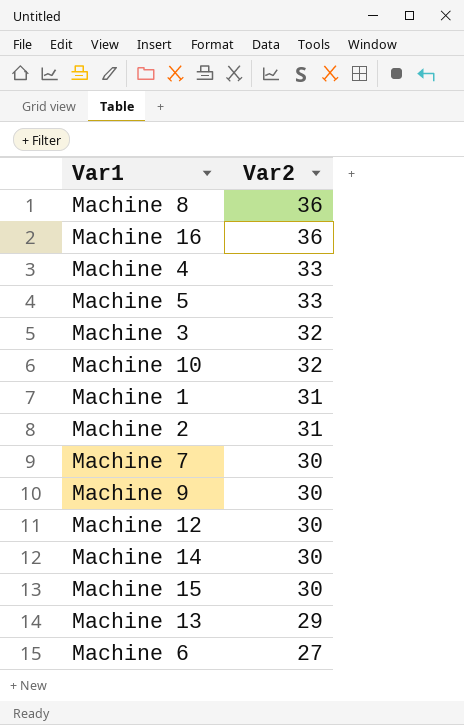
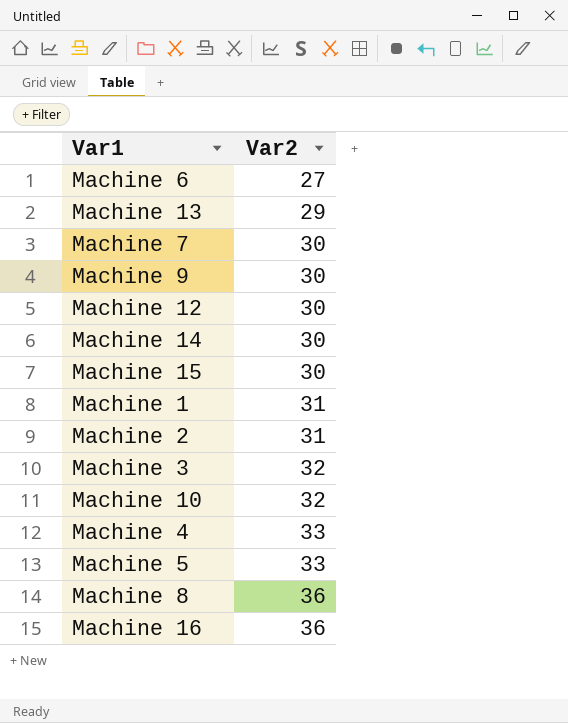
row order: Var2 descending -> Var2 ascending

